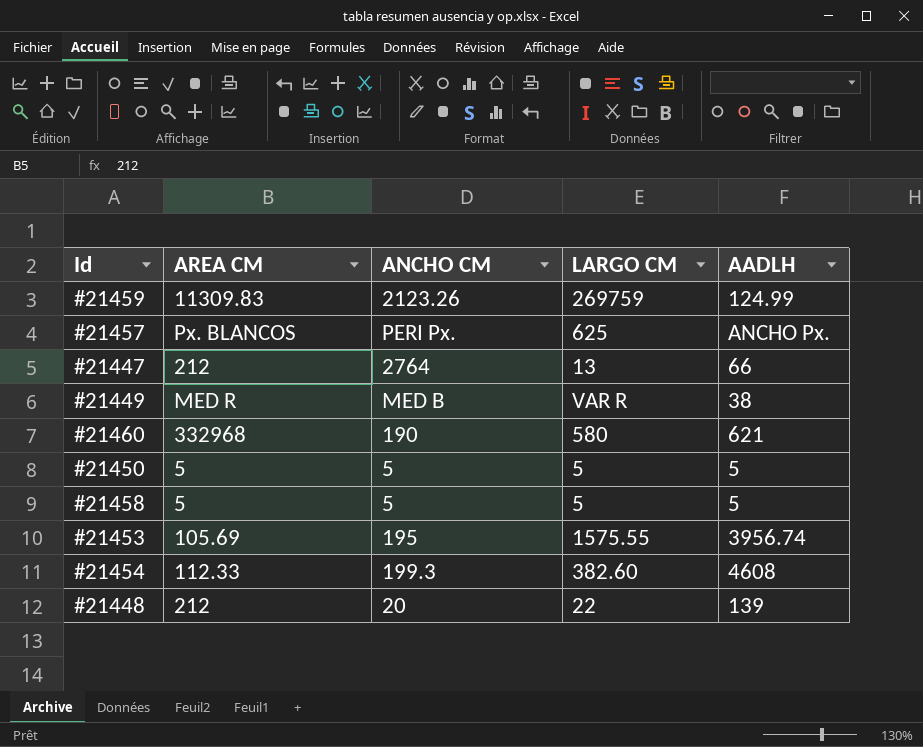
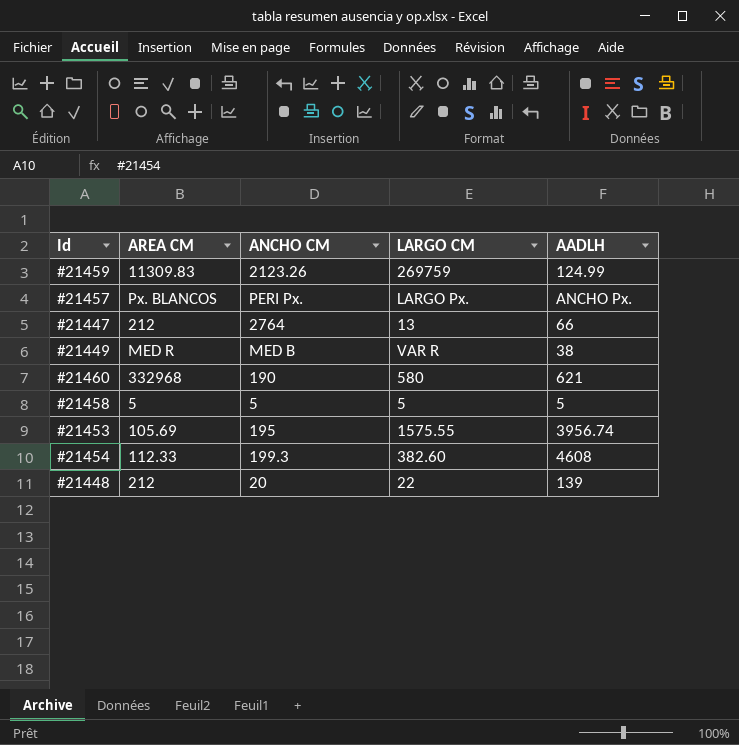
row #21450: 5 | 5 | 5 | 5 -> none
#21457 | LARGO CM: 625 -> LARGO Px.

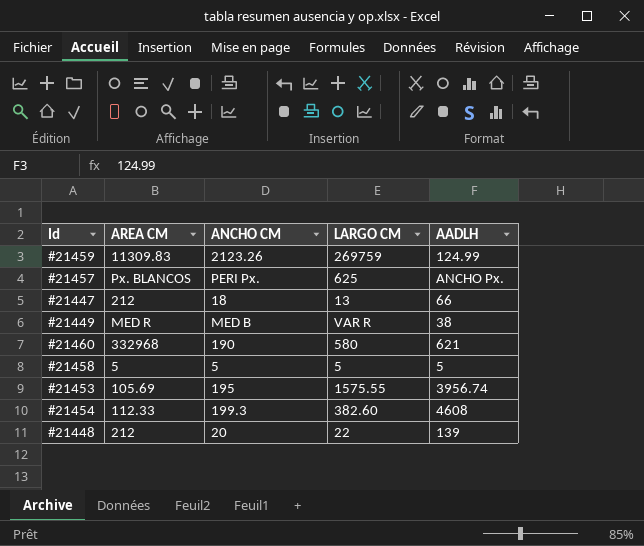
#21457 | LARGO CM: LARGO Px. -> 625
#21447 | ANCHO CM: 2764 -> 18

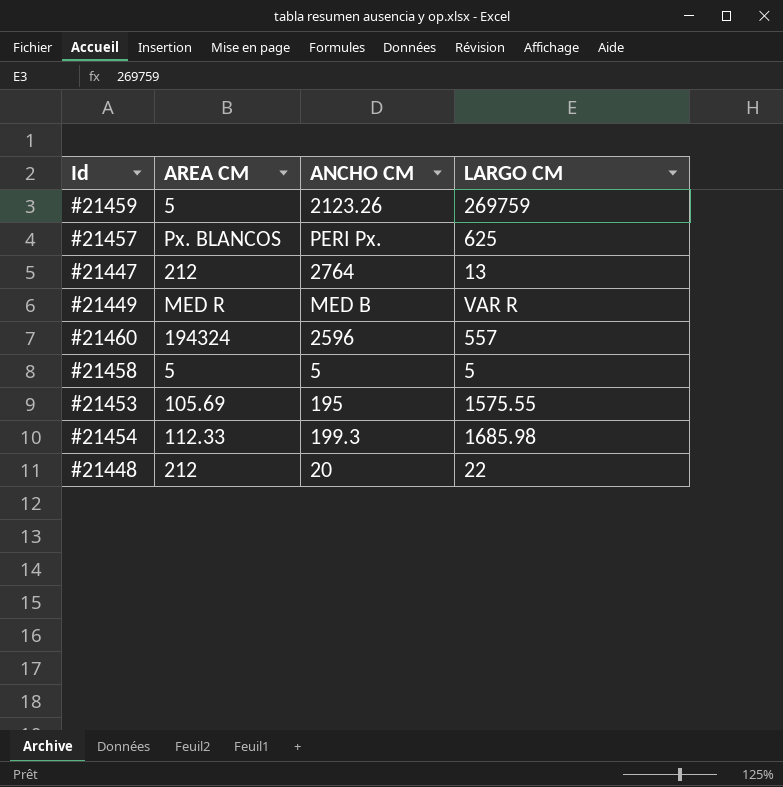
column AADLH | position: 5 -> none
#21459 | AREA CM: 11309.83 -> 5
#21447 | ANCHO CM: 18 -> 2764
#21460 | AREA CM: 332968 -> 194324
#21460 | ANCHO CM: 190 -> 2596
#21460 | LARGO CM: 580 -> 557
#21454 | LARGO CM: 382.60 -> 1685.98

